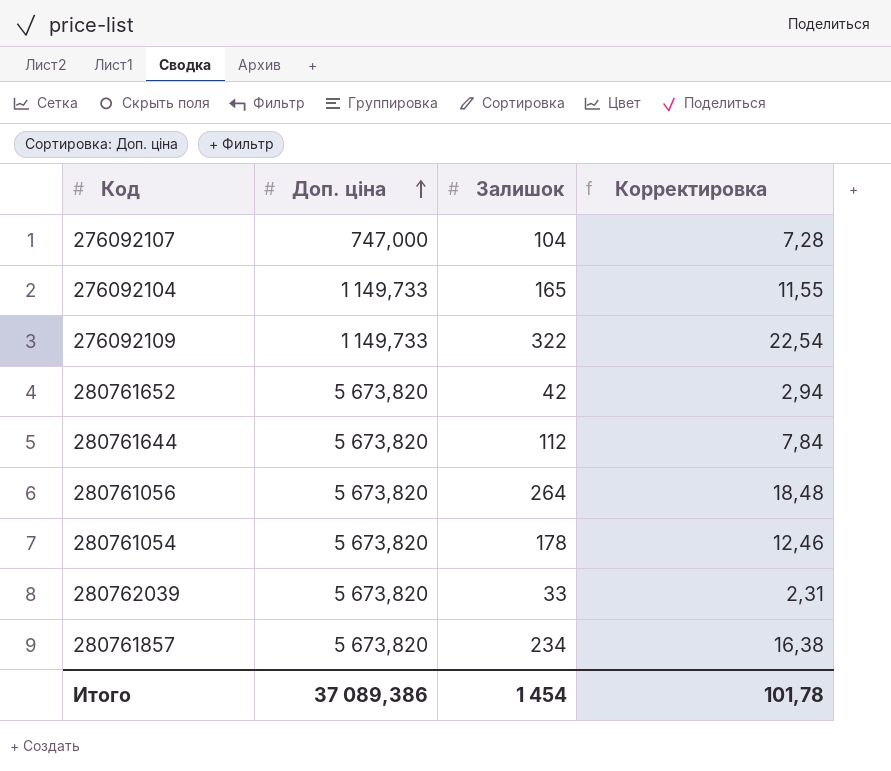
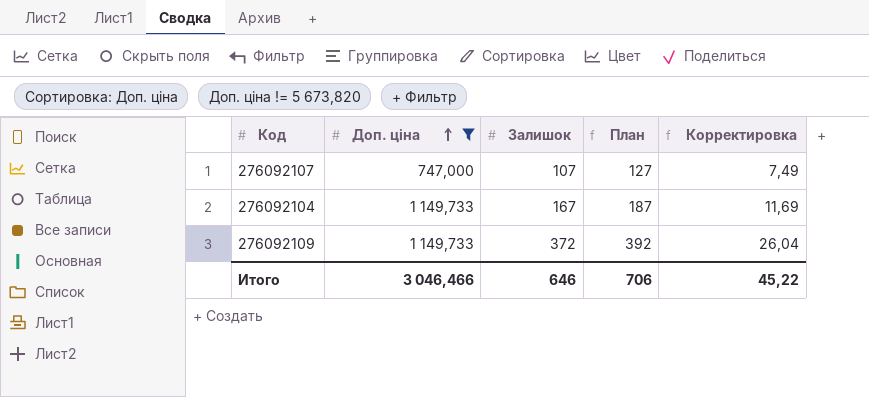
filter: none -> Доп. ціна != 5 673,820
column План | formula: none -> [Залишок] + 20
276092107 | Залишок: 104 -> 107
276092107 | Корректировка: 7,28 -> 7,49
276092104 | Залишок: 165 -> 167
276092104 | Корректировка: 11,55 -> 11,69
276092109 | Залишок: 322 -> 372
276092109 | Корректировка: 22,54 -> 26,04
Итого | Доп. ціна: 37 089,386 -> 3 046,466
Итого | Залишок: 1 454 -> 646
Итого | Корректировка: 101,78 -> 45,22

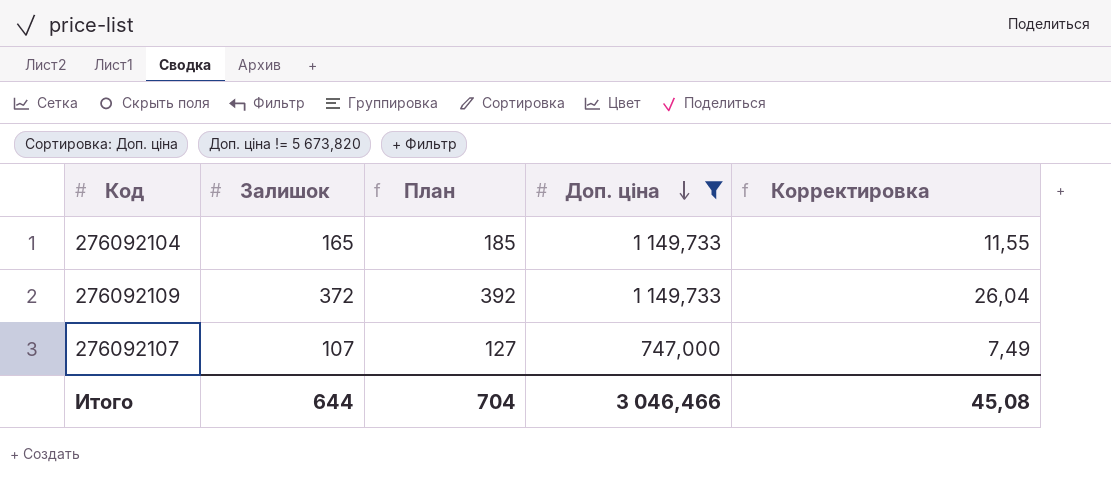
row order: Доп. ціна ascending -> Доп. ціна descending
column Доп. ціна | position: 2 -> 4
276092104 | Залишок: 167 -> 165
276092104 | План: 187 -> 185
276092104 | Корректировка: 11,69 -> 11,55
Итого | Залишок: 646 -> 644
Итого | План: 706 -> 704
Итого | Корректировка: 45,22 -> 45,08

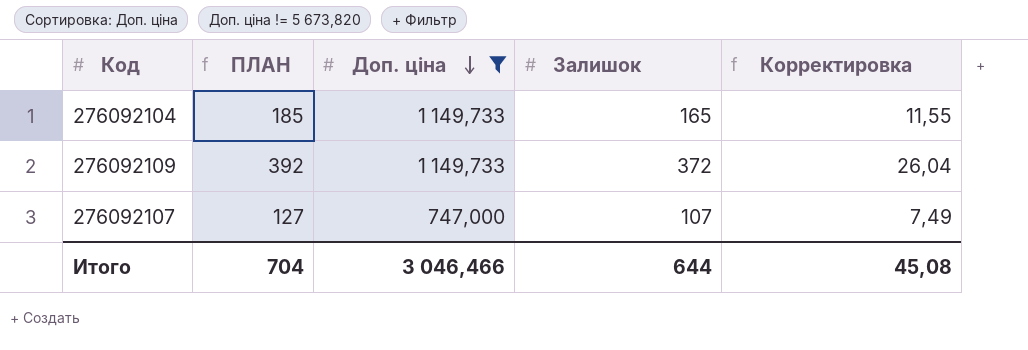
column name: План -> ПЛАН
column Залишок | position: 2 -> 4

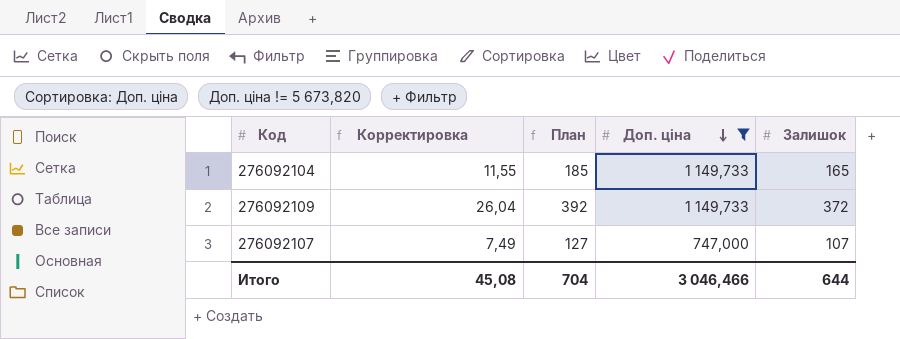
column Корректировка | position: 5 -> 2
column name: ПЛАН -> План

